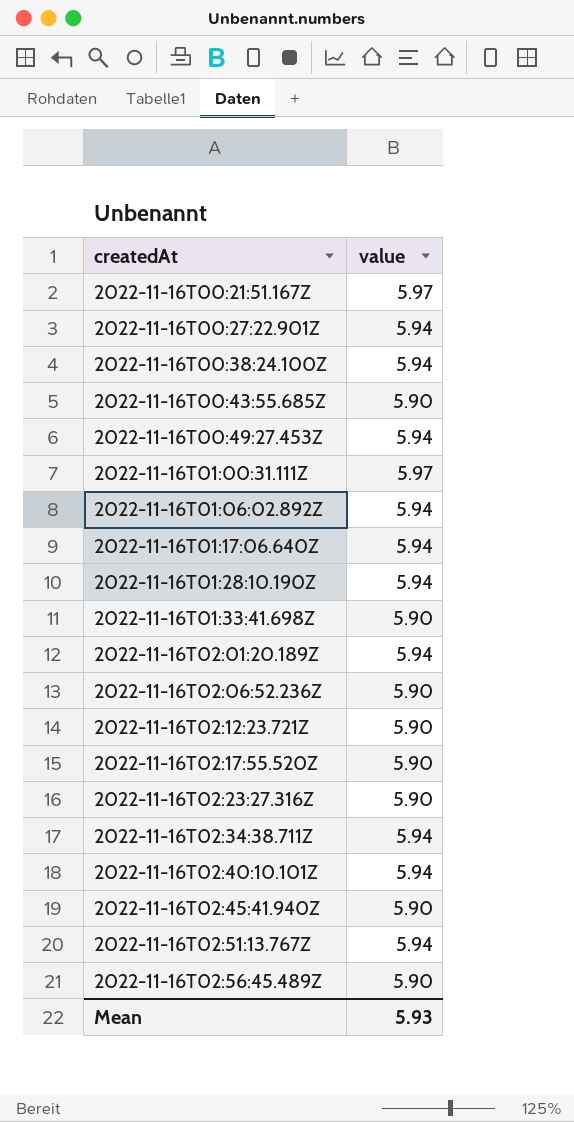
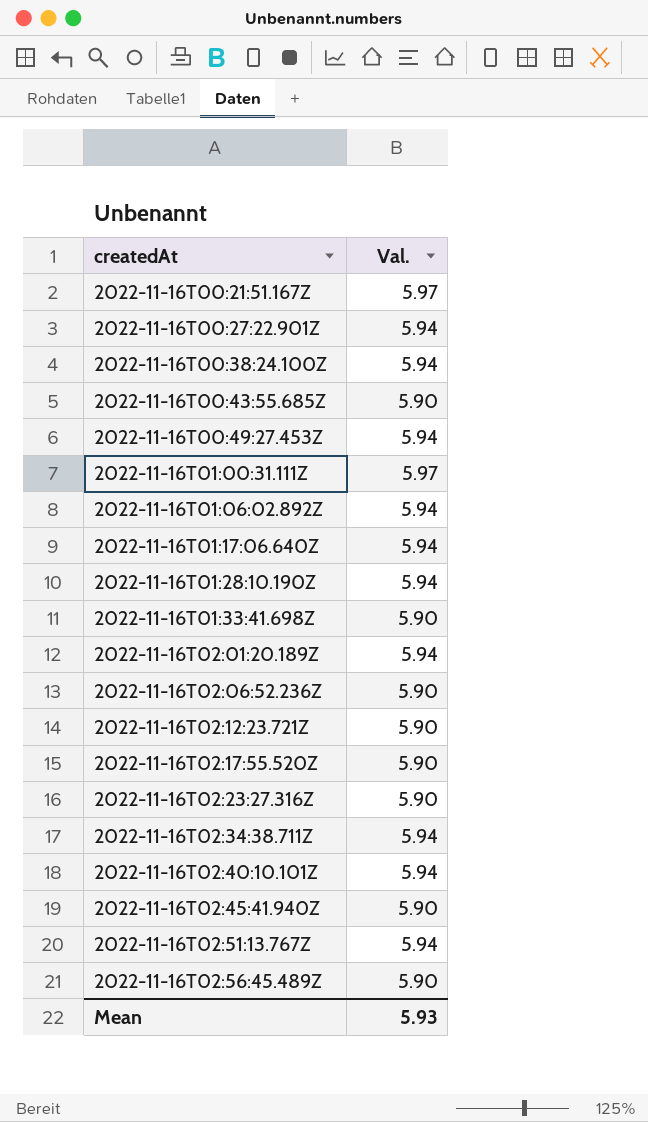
column name: value -> Val.

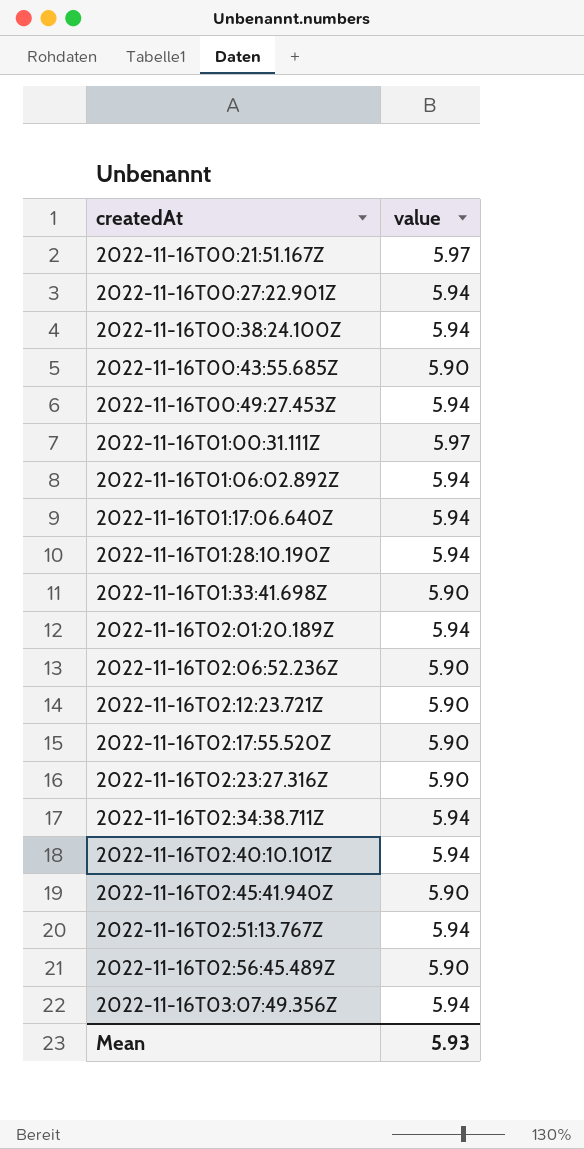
column name: Val. -> value
row 2022-11-16T03:07:49.356Z: none -> 5.94

